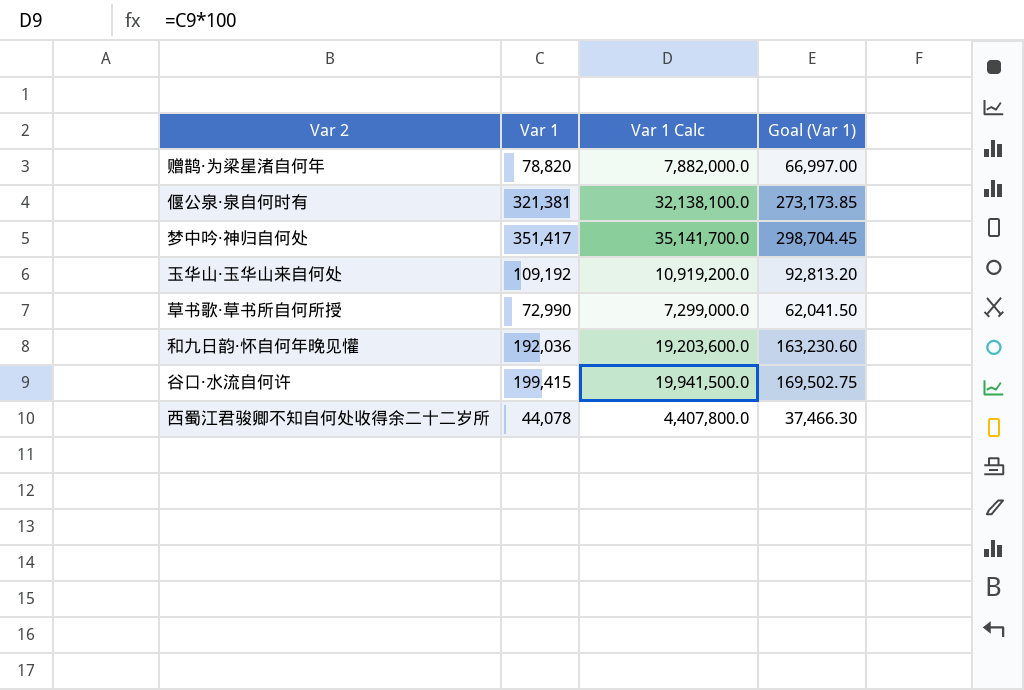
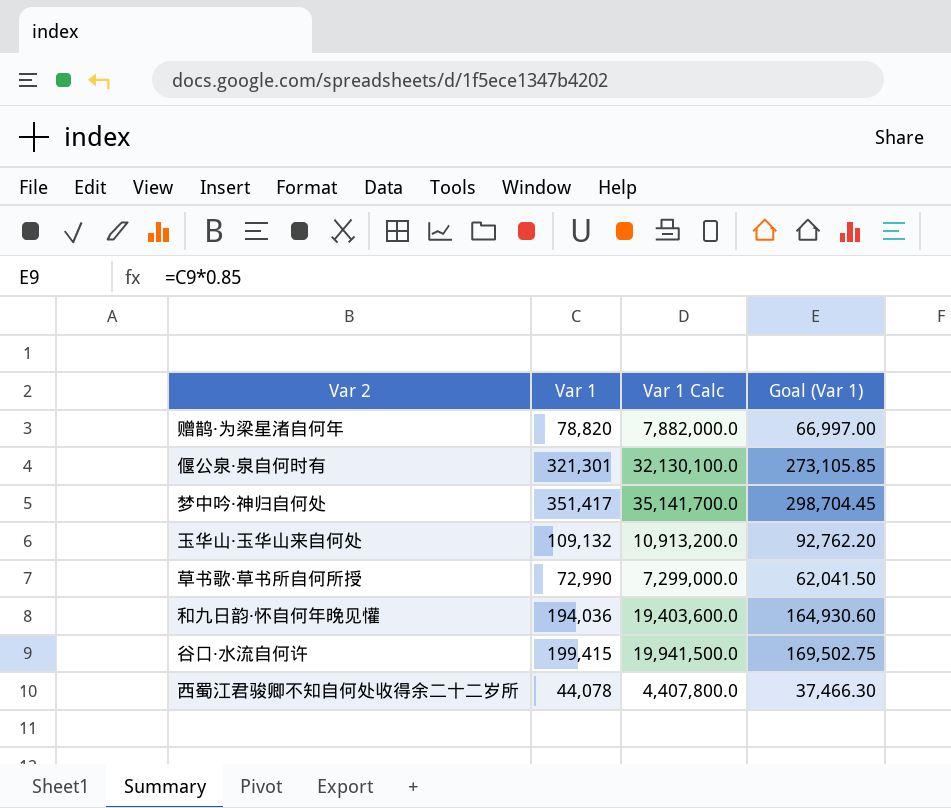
偃公泉·泉自何时有 | Var 1: 321,381 -> 321,301
偃公泉·泉自何时有 | Var 1 Calc: 32,138,100.0 -> 32,130,100.0
偃公泉·泉自何时有 | Goal (Var 1): 273,173.85 -> 273,105.85
玉华山·玉华山来自何处 | Var 1: 109,192 -> 109,132
玉华山·玉华山来自何处 | Var 1 Calc: 10,919,200.0 -> 10,913,200.0
玉华山·玉华山来自何处 | Goal (Var 1): 92,813.20 -> 92,762.20
和九日韵·怀自何年晚见懽 | Var 1: 192,036 -> 194,036
和九日韵·怀自何年晚见懽 | Var 1 Calc: 19,203,600.0 -> 19,403,600.0
和九日韵·怀自何年晚见懽 | Goal (Var 1): 163,230.60 -> 164,930.60

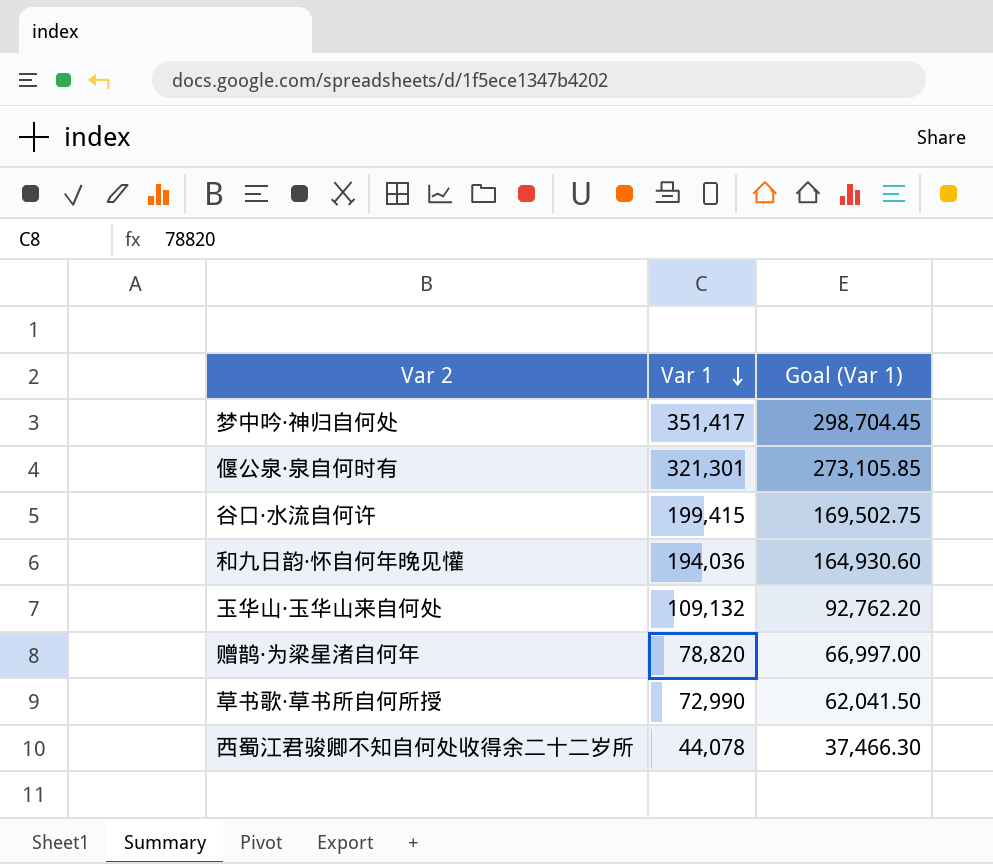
row order: none -> Var 1 descending
column Var 1 Calc | formula: [Var 1] * 100 -> none

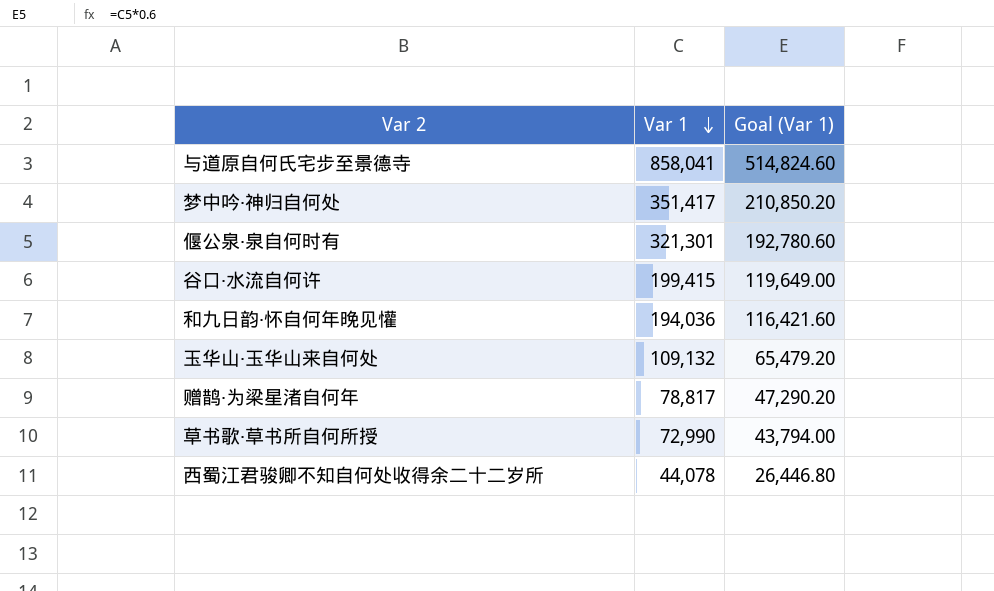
column Goal (Var 1) | formula: [Var 1] * 0.85 -> [Var 1] * 0.6
row 与道原自何氏宅步至景德寺: none -> 858,041 | 514,824.60
赠鹊·为梁星渚自何年 | Var 1: 78,820 -> 78,817

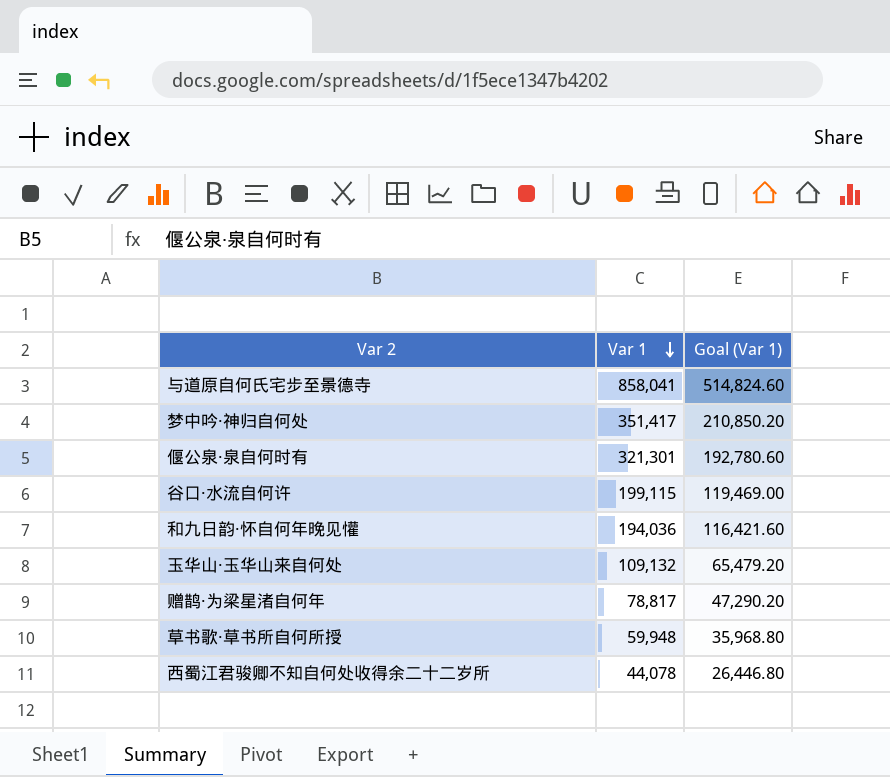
谷口·水流自何许 | Var 1: 199,415 -> 199,115
谷口·水流自何许 | Goal (Var 1): 119,649.00 -> 119,469.00
草书歌·草书所自何所授 | Var 1: 72,990 -> 59,948
草书歌·草书所自何所授 | Goal (Var 1): 43,794.00 -> 35,968.80

